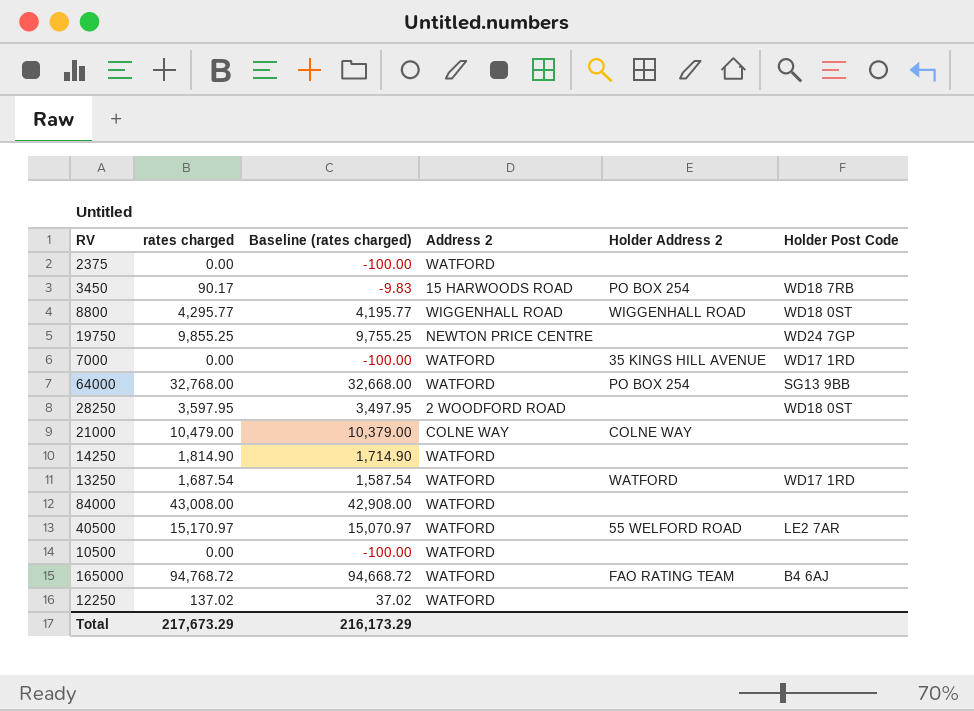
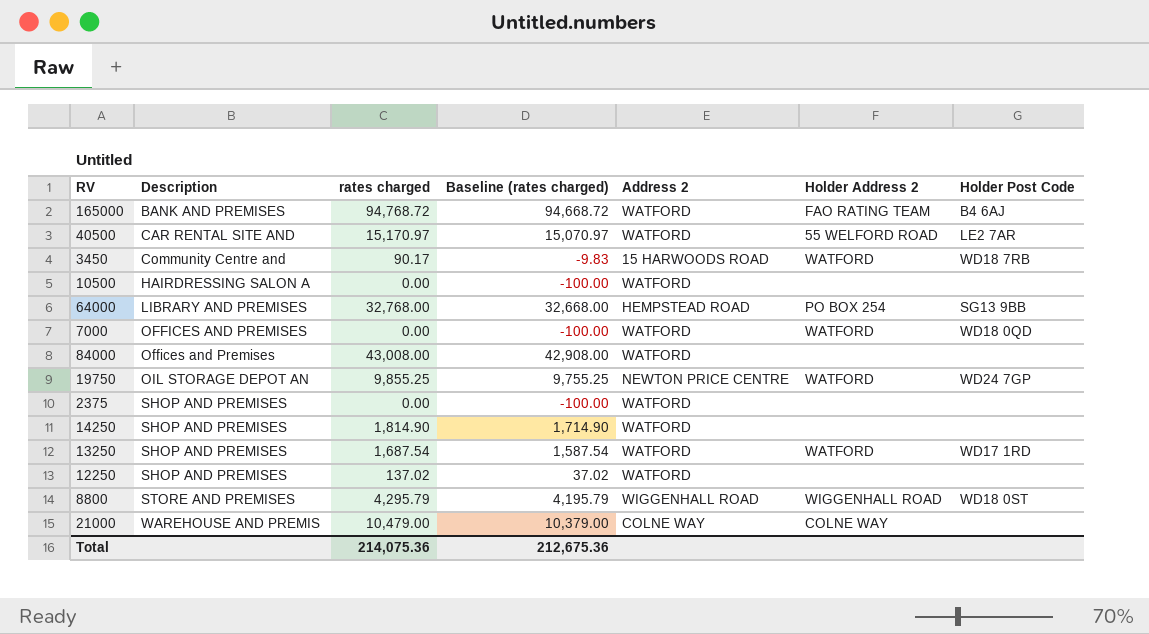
row order: none -> Description ascending
column Description | position: none -> 2
row 28250: 3,597.95 | 3,497.95 | 2 WOODFORD ROAD | none | WD18 0ST -> none
3450 | Holder Address 2: PO BOX 254 -> WATFORD
64000 | Address 2: WATFORD -> HEMPSTEAD ROAD
7000 | Holder Address 2: 35 KINGS HILL AVENUE -> WATFORD
7000 | Holder Post Code: WD17 1RD -> WD18 0QD
19750 | Holder Address 2: none -> WATFORD
8800 | rates charged: 4,295.77 -> 4,295.79
8800 | Baseline (rates charged): 4,195.77 -> 4,195.79
Total | rates charged: 217,673.29 -> 214,075.36
Total | Baseline (rates charged): 216,173.29 -> 212,675.36

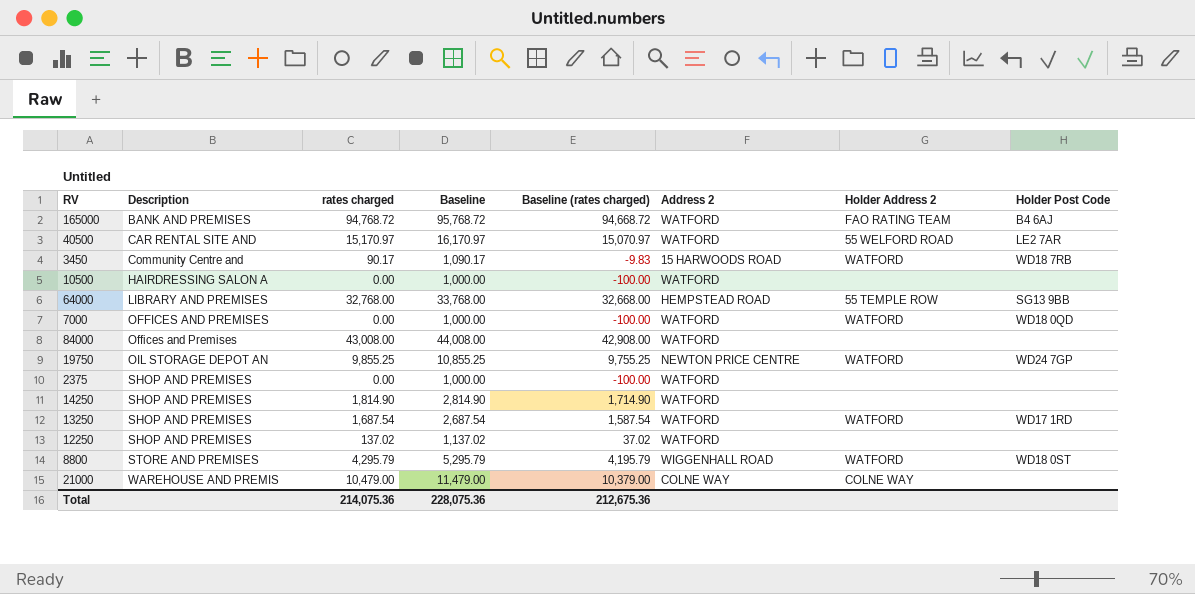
column Baseline | formula: none -> [rates charged] + 1000
64000 | Holder Address 2: PO BOX 254 -> 55 TEMPLE ROW
8800 | Holder Address 2: WIGGENHALL ROAD -> WATFORD

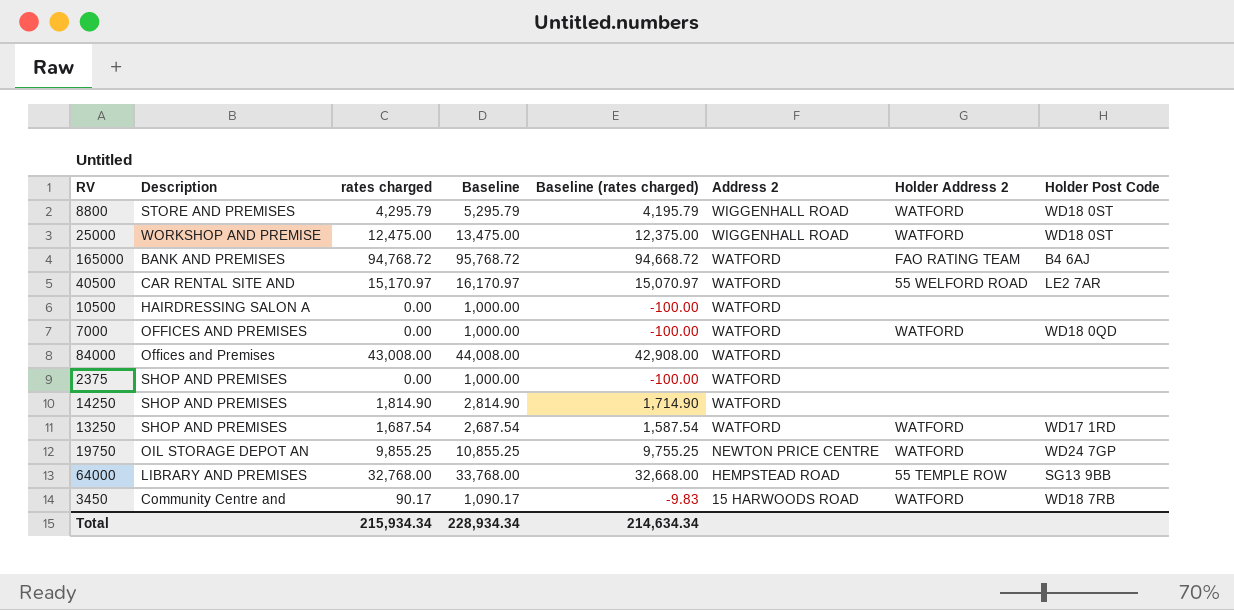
row order: Description ascending -> Address 2 descending
row 12250: SHOP AND PREMISES | 137.02 | 1,137.02 | 37.02 | WATFORD | none | none -> none
row 21000: WAREHOUSE AND PREMIS | 10,479.00 | 11,479.00 | 10,379.00 | COLNE WAY | COLNE WAY | none -> none
row 25000: none -> WORKSHOP AND PREMISE | 12,475.00 | 13,475.00 | 12,375.00 | WIGGENHALL ROAD | WATFORD | WD18 0ST
Total | rates charged: 214,075.36 -> 215,934.34
Total | Baseline: 228,075.36 -> 228,934.34
Total | Baseline (rates charged): 212,675.36 -> 214,634.34

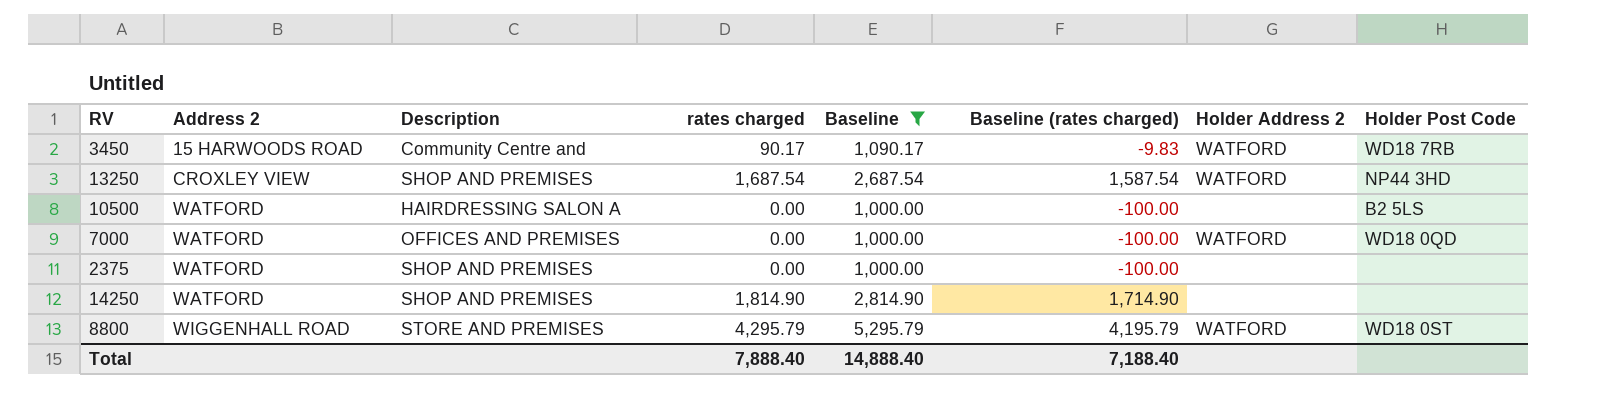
filter: none -> Baseline <= 5,295.79
row order: Address 2 descending -> Address 2 ascending
column Address 2 | position: 6 -> 2
13250 | Address 2: WATFORD -> CROXLEY VIEW
13250 | Holder Post Code: WD17 1RD -> NP44 3HD
10500 | Holder Post Code: none -> B2 5LS
Total | rates charged: 215,934.34 -> 7,888.40
Total | Baseline: 228,934.34 -> 14,888.40
Total | Baseline (rates charged): 214,634.34 -> 7,188.40

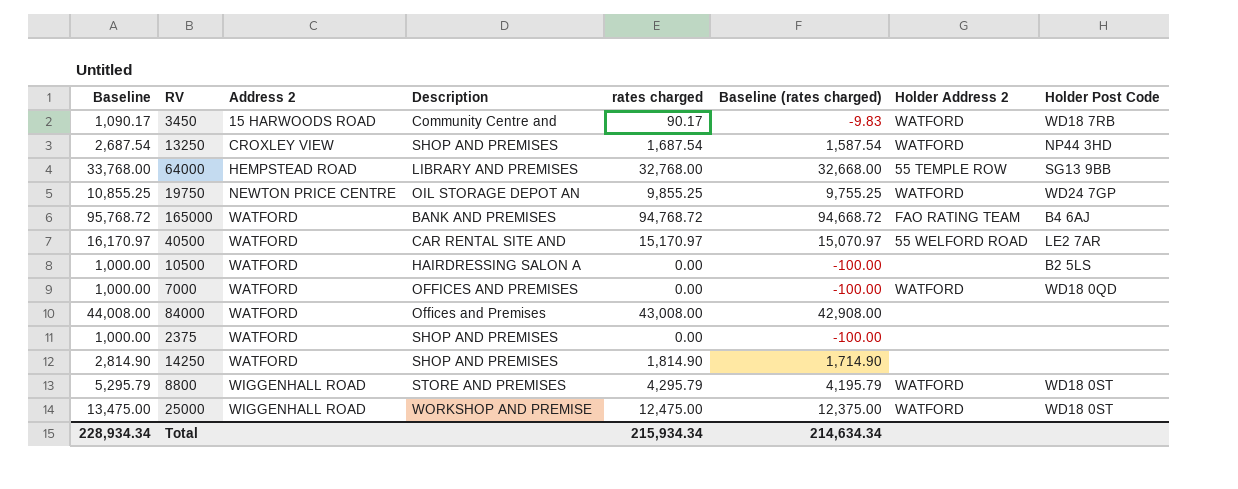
filter: Baseline <= 5,295.79 -> none
column Baseline | position: 5 -> 1
Total | Baseline: 14,888.40 -> 228,934.34
Total | rates charged: 7,888.40 -> 215,934.34
Total | Baseline (rates charged): 7,188.40 -> 214,634.34

